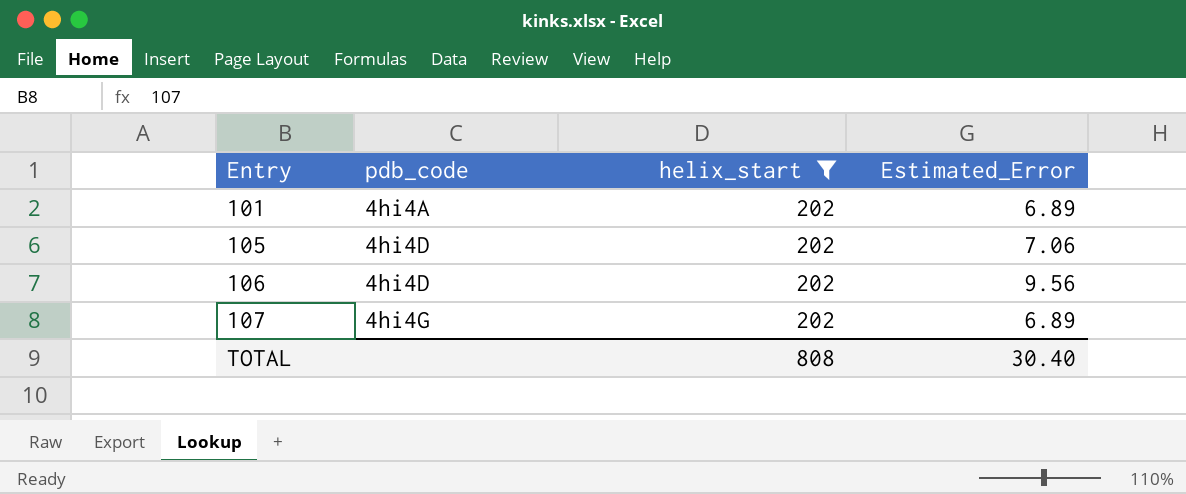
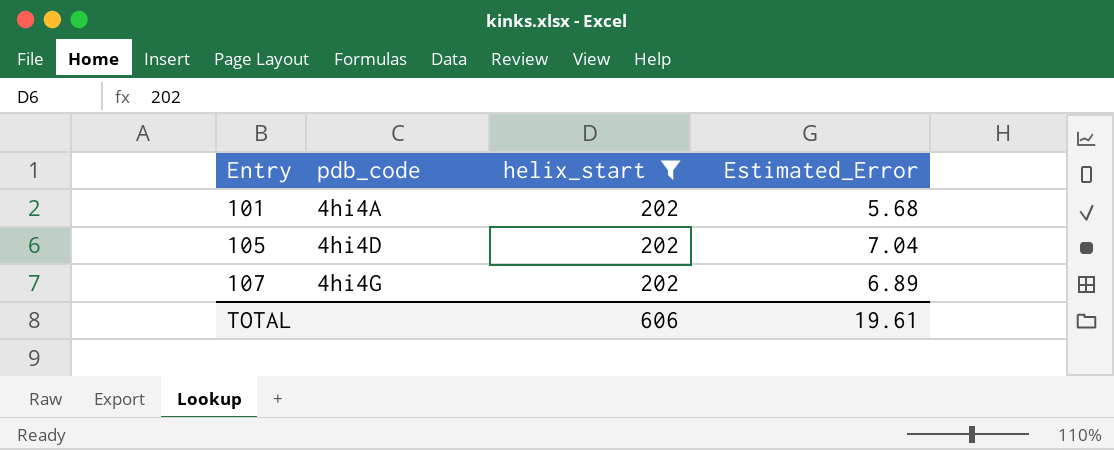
row 106: 4hi4D | 202 | 9.56 -> none
101 | Estimated_Error: 6.89 -> 5.68
105 | Estimated_Error: 7.06 -> 7.04
TOTAL | helix_start: 808 -> 606
TOTAL | Estimated_Error: 30.40 -> 19.61

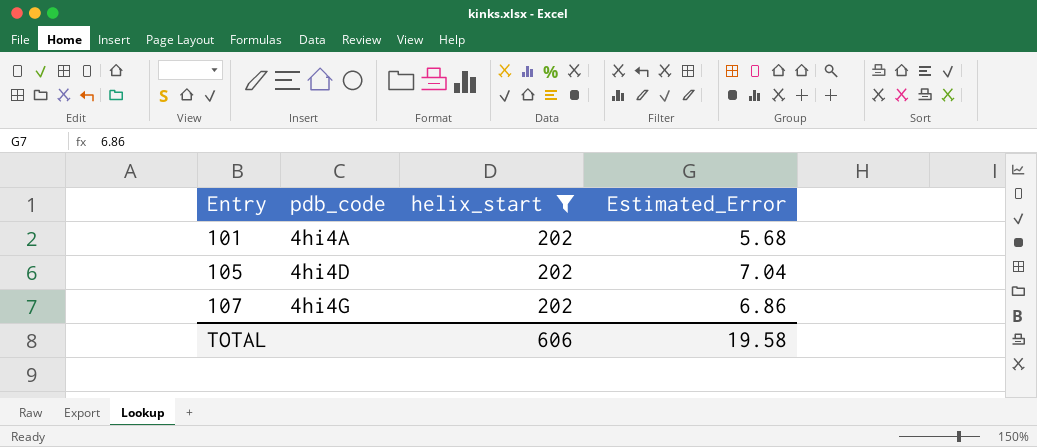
107 | Estimated_Error: 6.89 -> 6.86
TOTAL | Estimated_Error: 19.61 -> 19.58

